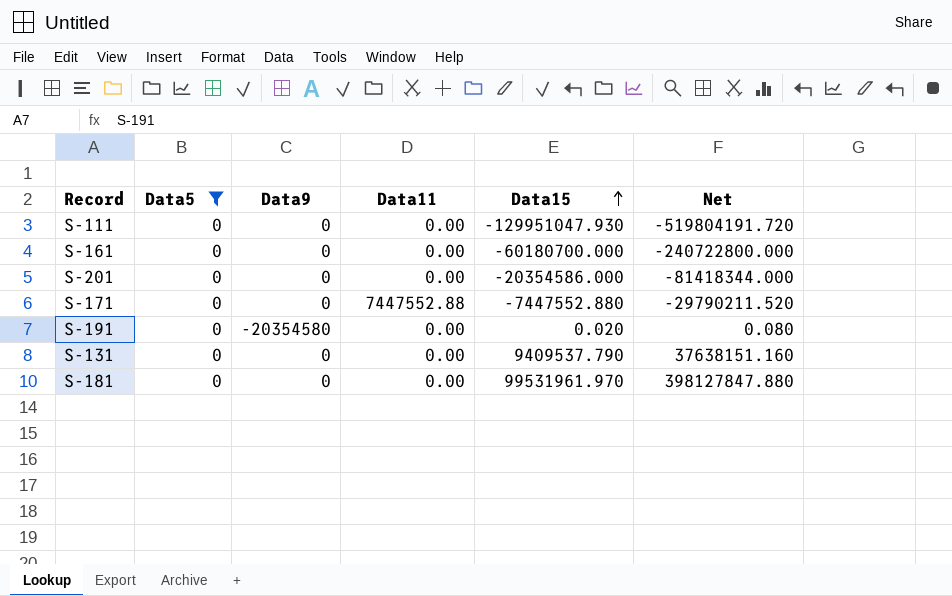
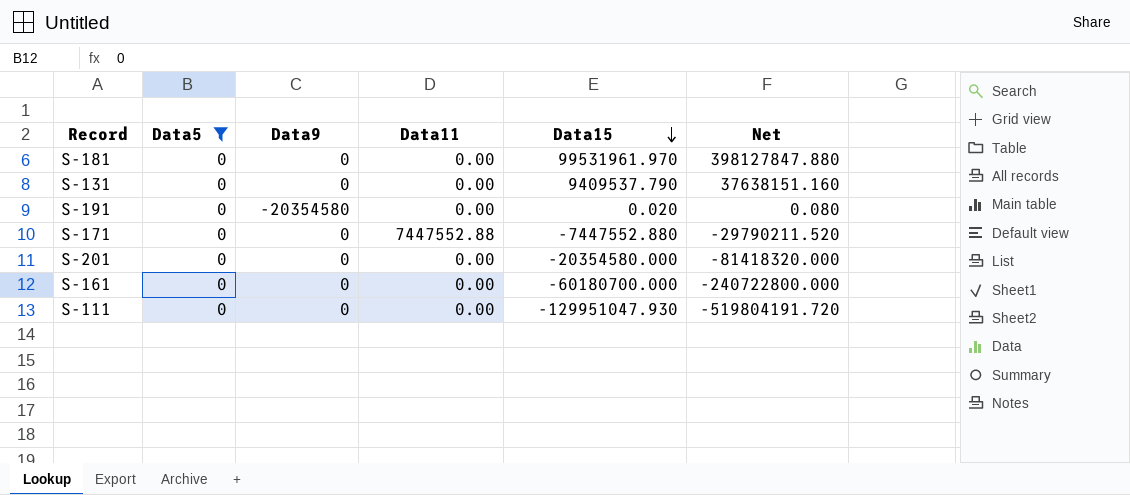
row order: Data15 ascending -> Data15 descending
S-201 | Data15: -20354586.000 -> -20354580.000
S-201 | Net: -81418344.000 -> -81418320.000

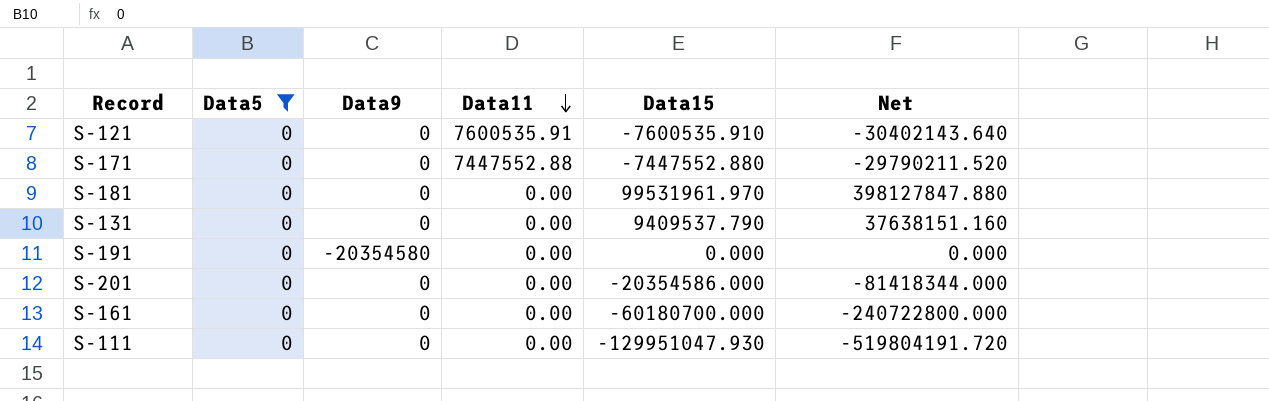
row order: Data15 descending -> Data11 descending
row S-121: none -> 0 | 0 | 7600535.91 | -7600535.910 | -30402143.640
S-191 | Data15: 0.020 -> 0.000
S-191 | Net: 0.080 -> 0.000
S-201 | Data15: -20354580.000 -> -20354586.000
S-201 | Net: -81418320.000 -> -81418344.000

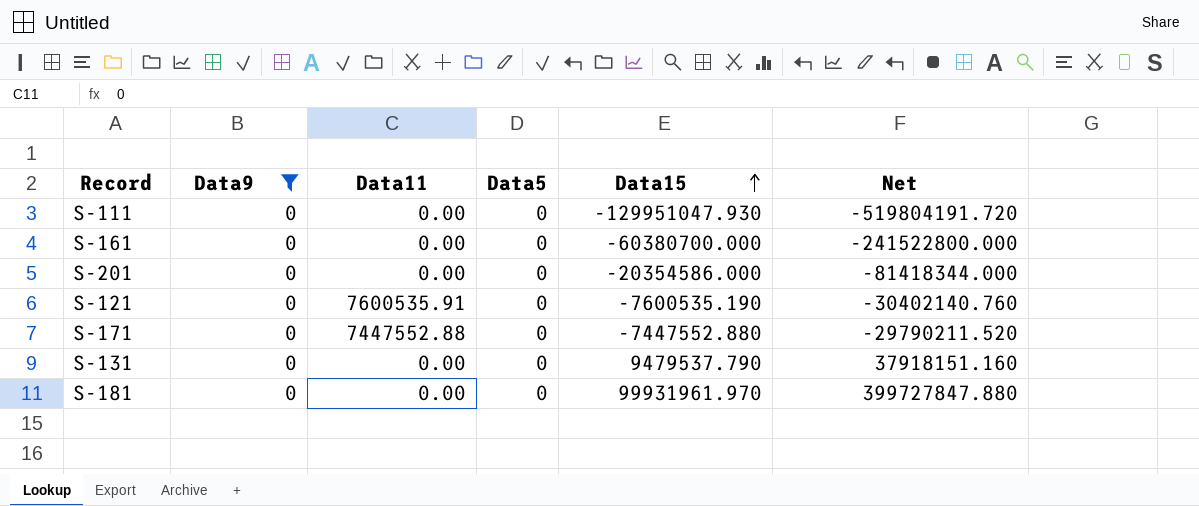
filter: Data5 = 0 -> Data9 = 0
row order: Data11 descending -> Data15 ascending
column Data5 | position: 2 -> 4
S-161 | Data15: -60180700.000 -> -60380700.000
S-161 | Net: -240722800.000 -> -241522800.000
S-121 | Data15: -7600535.910 -> -7600535.190
S-121 | Net: -30402143.640 -> -30402140.760
S-131 | Data15: 9409537.790 -> 9479537.790
S-131 | Net: 37638151.160 -> 37918151.160
S-181 | Data15: 99531961.970 -> 99931961.970
S-181 | Net: 398127847.880 -> 399727847.880

